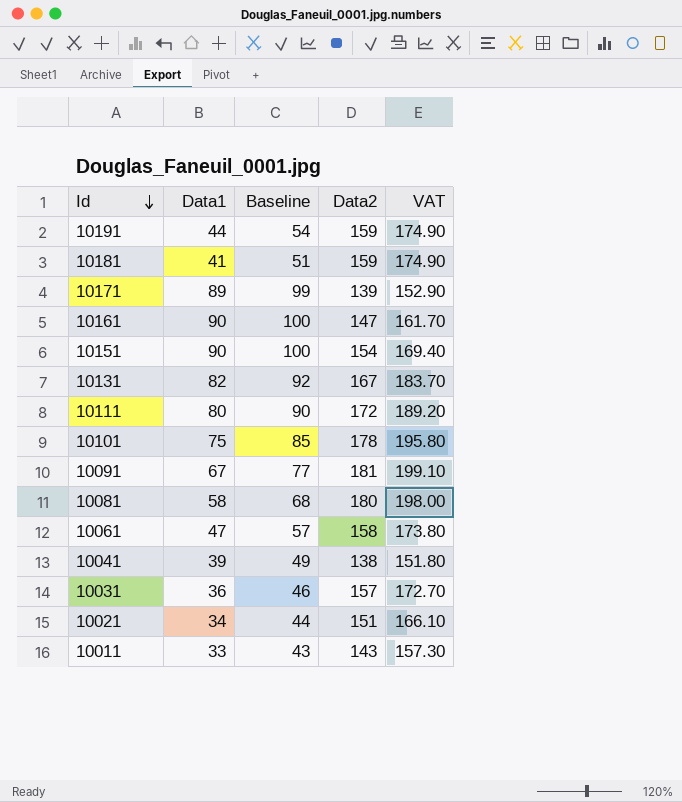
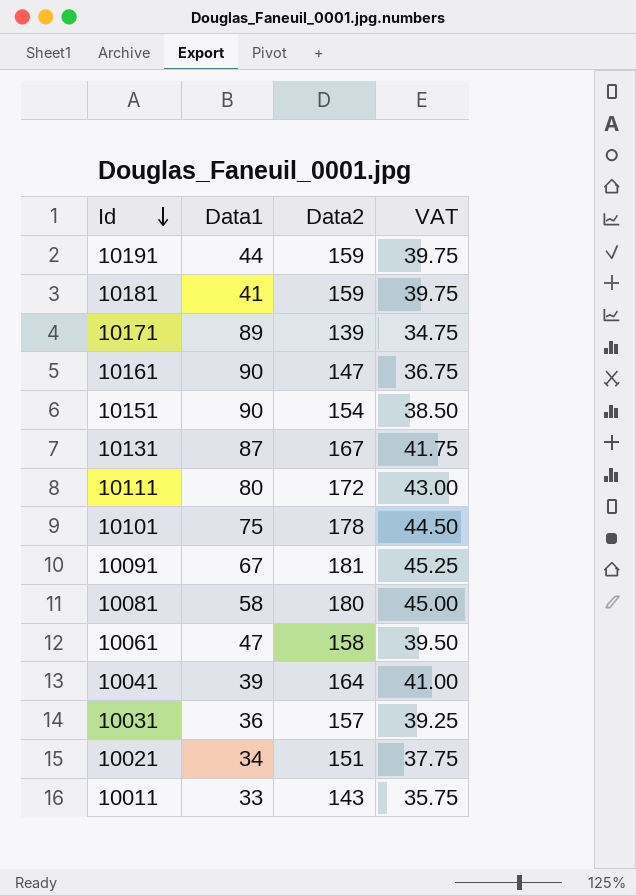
column Baseline | formula: [Data1] + 10 -> none
column VAT | formula: [Data2] * 1.1 -> [Data2] * 0.25
10131 | Data1: 82 -> 87
10041 | Data2: 138 -> 164

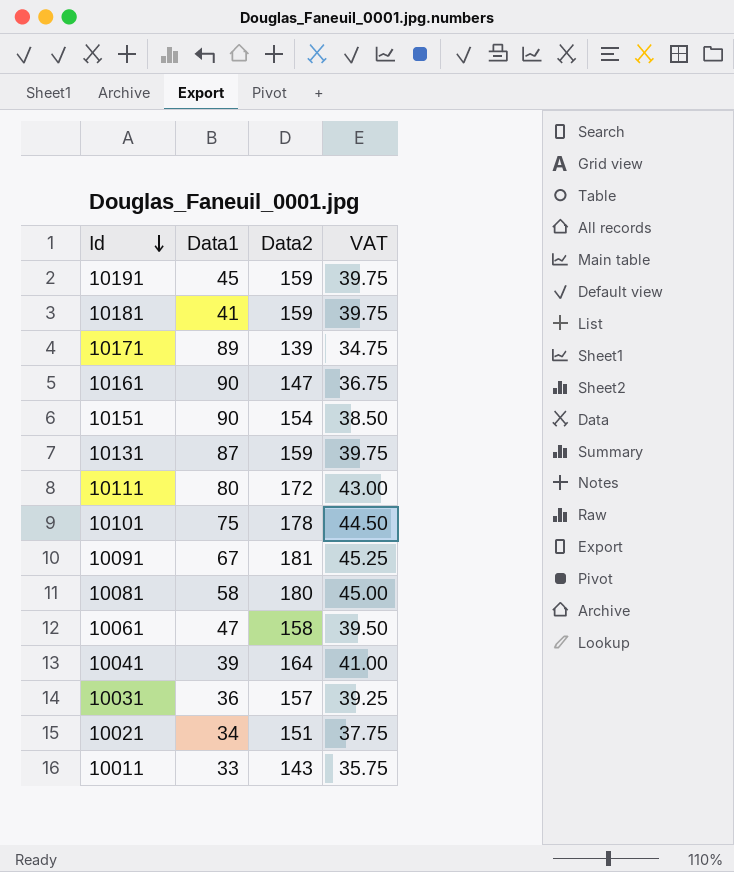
10191 | Data1: 44 -> 45
10131 | Data2: 167 -> 159
10131 | VAT: 41.75 -> 39.75

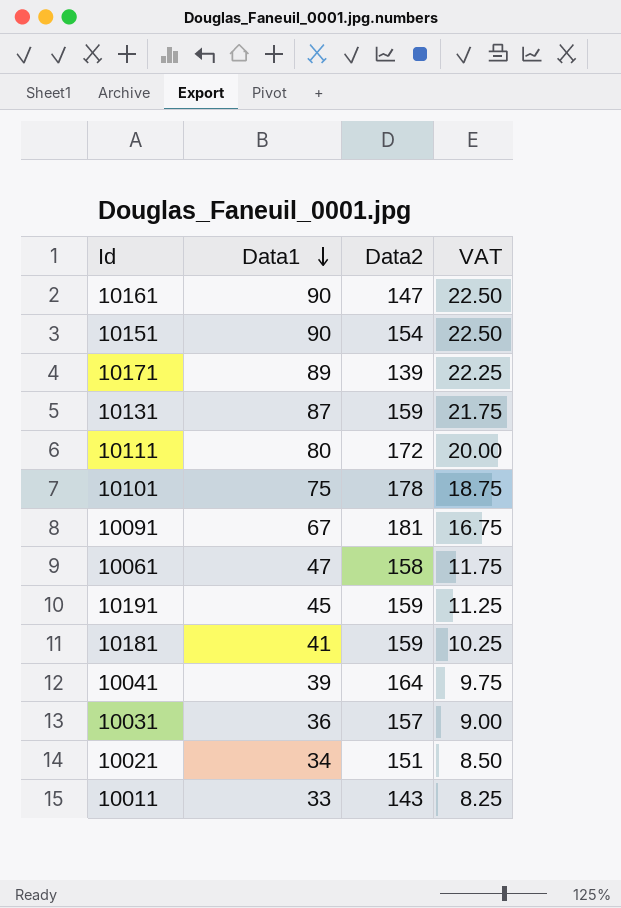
row order: Id descending -> Data1 descending
column VAT | formula: [Data2] * 0.25 -> [Data1] * 0.25
row 10081: 58 | 180 | 45.00 -> none

